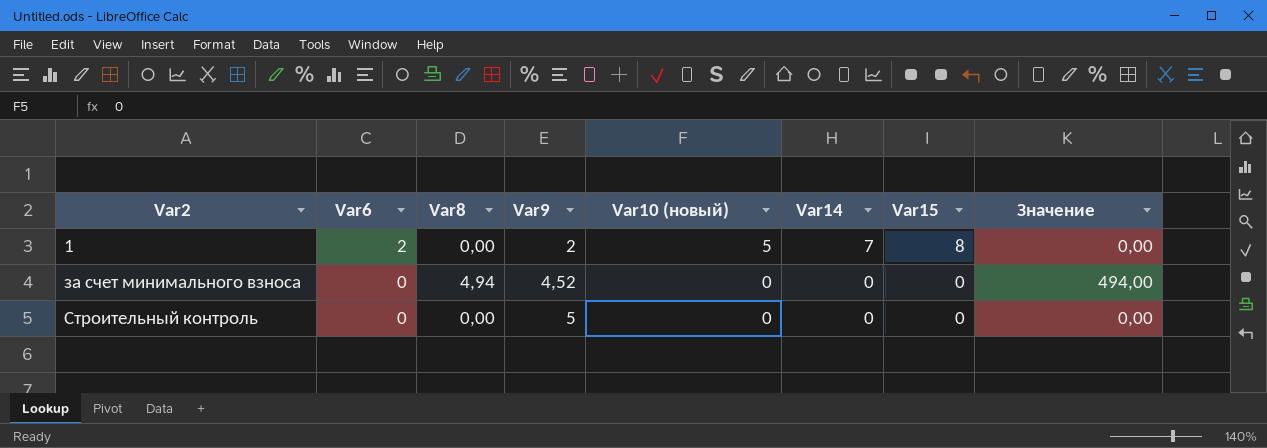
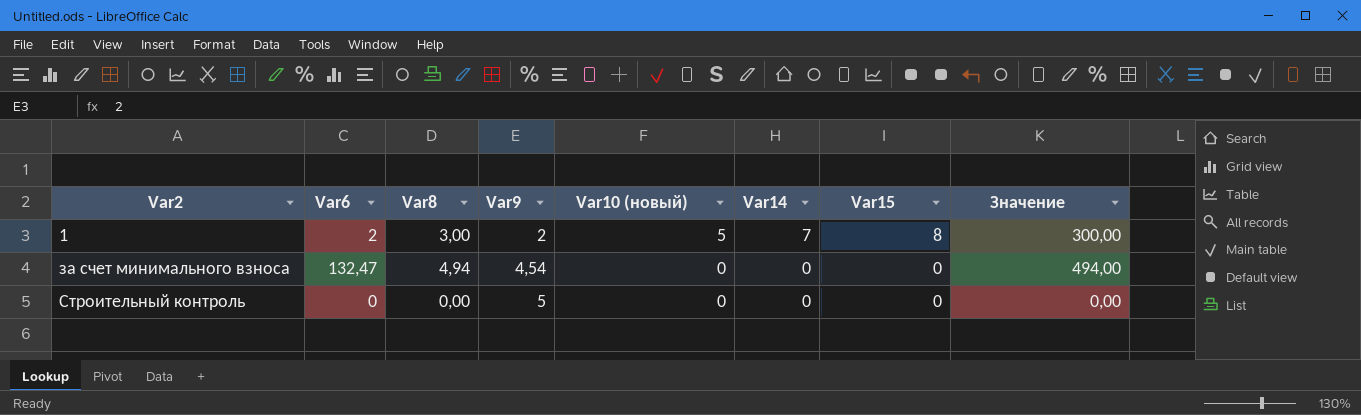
1 | Var8: 0,00 -> 3,00
1 | Значение: 0,00 -> 300,00
за счет минимального взноса | Var6: 0 -> 132,47
за счет минимального взноса | Var9: 4,52 -> 4,54

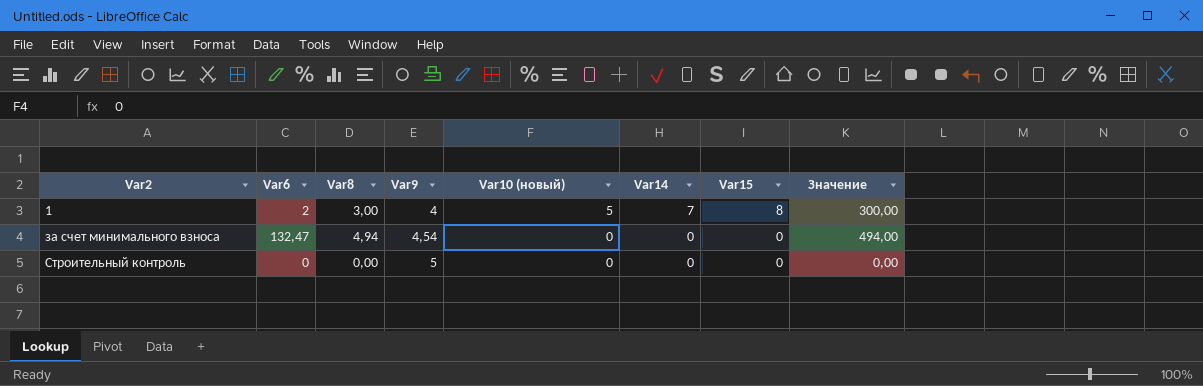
1 | Var9: 2 -> 4

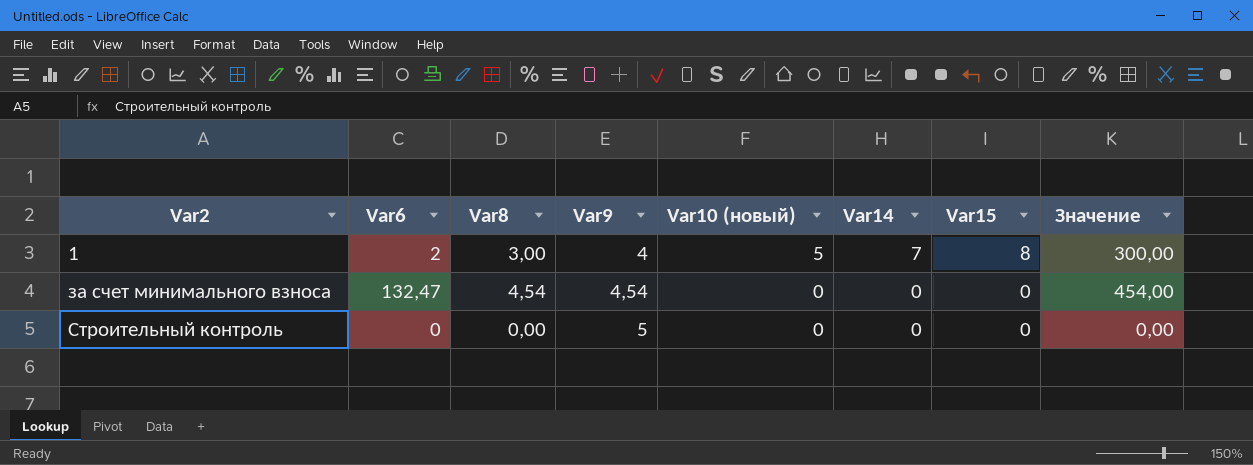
за счет минимального взноса | Var8: 4,94 -> 4,54
за счет минимального взноса | Значение: 494,00 -> 454,00

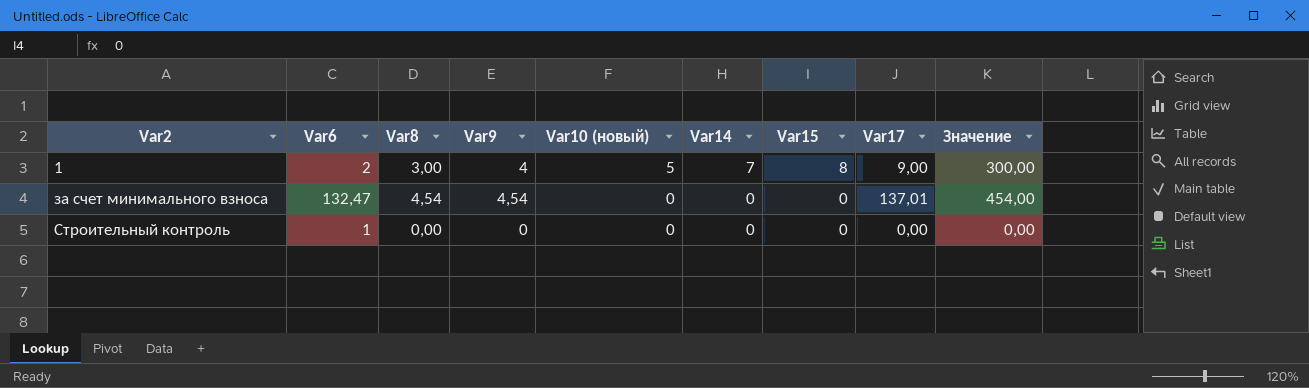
column Var17 | position: none -> 8
Строительный контроль | Var6: 0 -> 1
Строительный контроль | Var9: 5 -> 0

